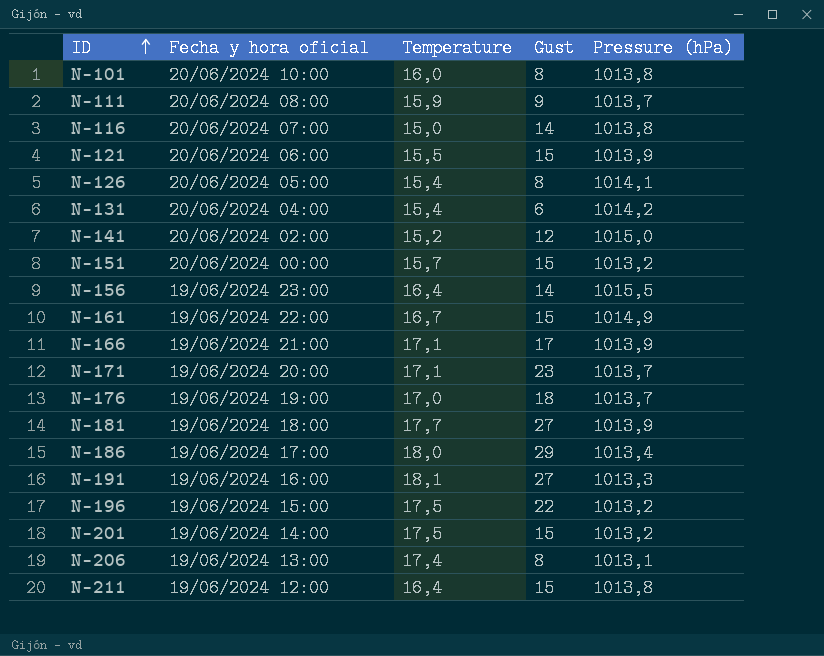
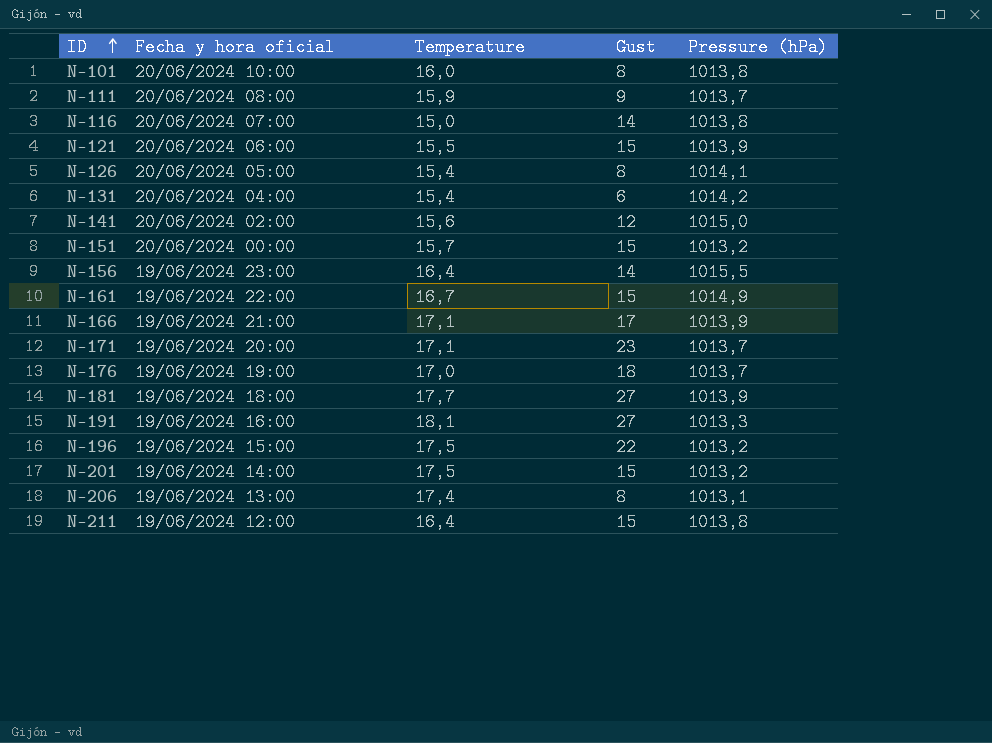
row N-186: 19/06/2024 17:00 | 18,0 | 29 | 1013,4 -> none
N-141 | Temperature: 15,2 -> 15,6

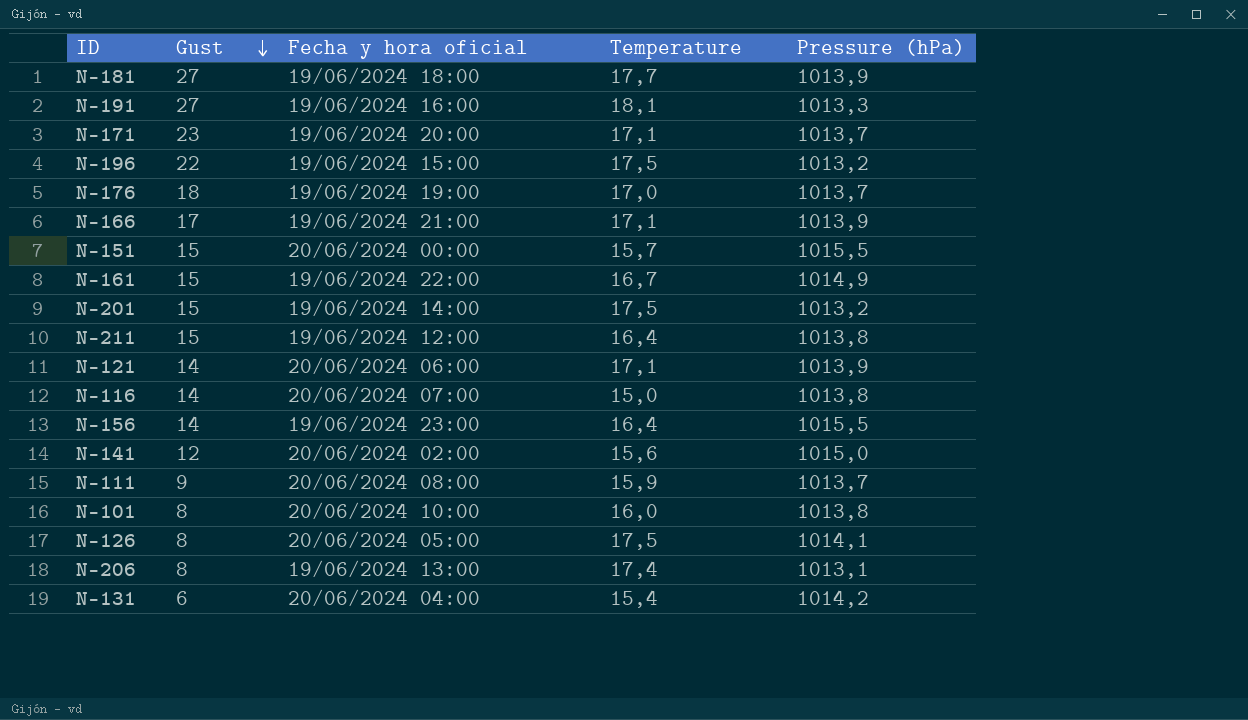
row order: ID ascending -> Gust descending
column Gust | position: 4 -> 2
N-151 | Pressure (hPa): 1013,2 -> 1015,5
N-121 | Gust: 15 -> 14
N-121 | Temperature: 15,5 -> 17,1
N-126 | Temperature: 15,4 -> 17,5

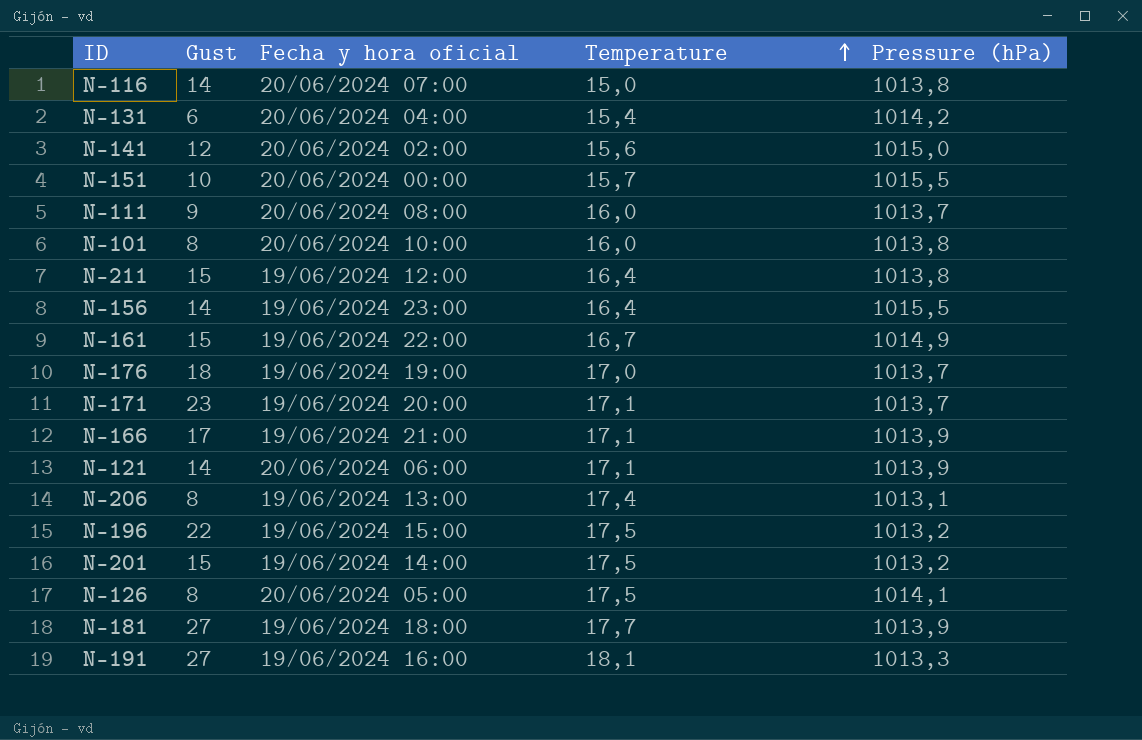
row order: Gust descending -> Temperature ascending
N-151 | Gust: 15 -> 10
N-111 | Temperature: 15,9 -> 16,0

